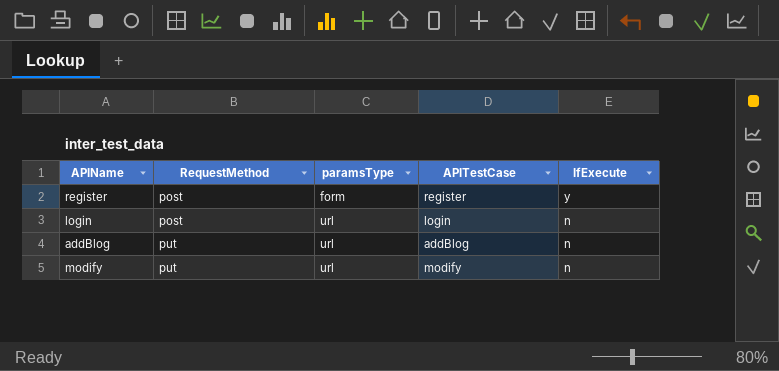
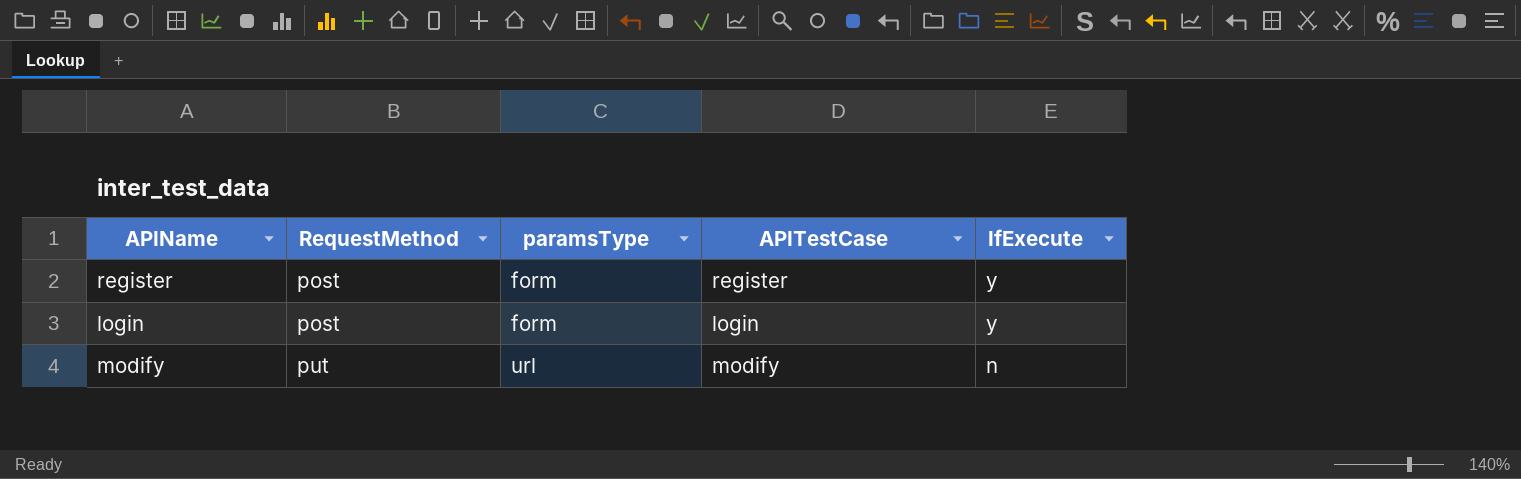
row addBlog: put | url | addBlog | n -> none
login | paramsType: url -> form
login | IfExecute: n -> y

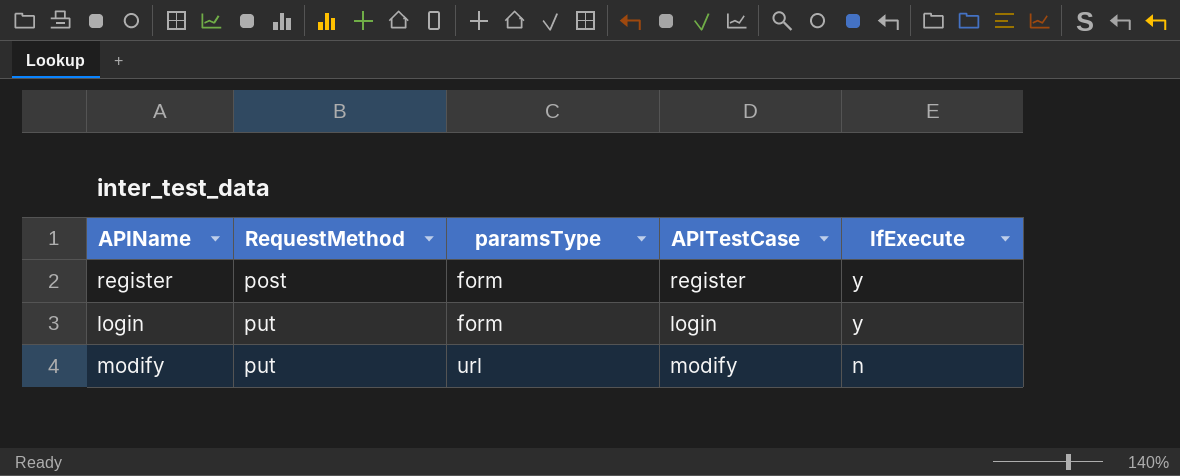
login | RequestMethod: post -> put

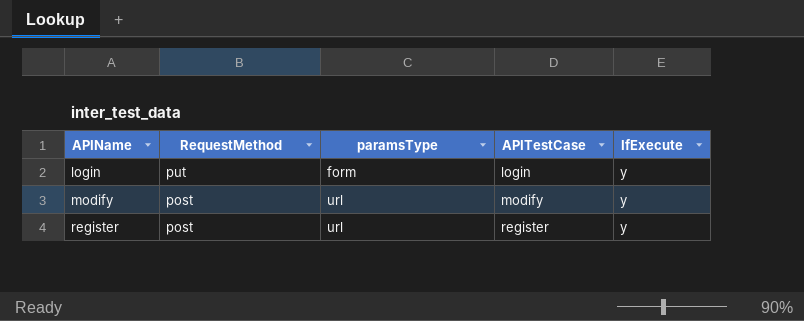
row order: RequestMethod ascending -> APIName ascending
modify | RequestMethod: put -> post
modify | IfExecute: n -> y
register | paramsType: form -> url

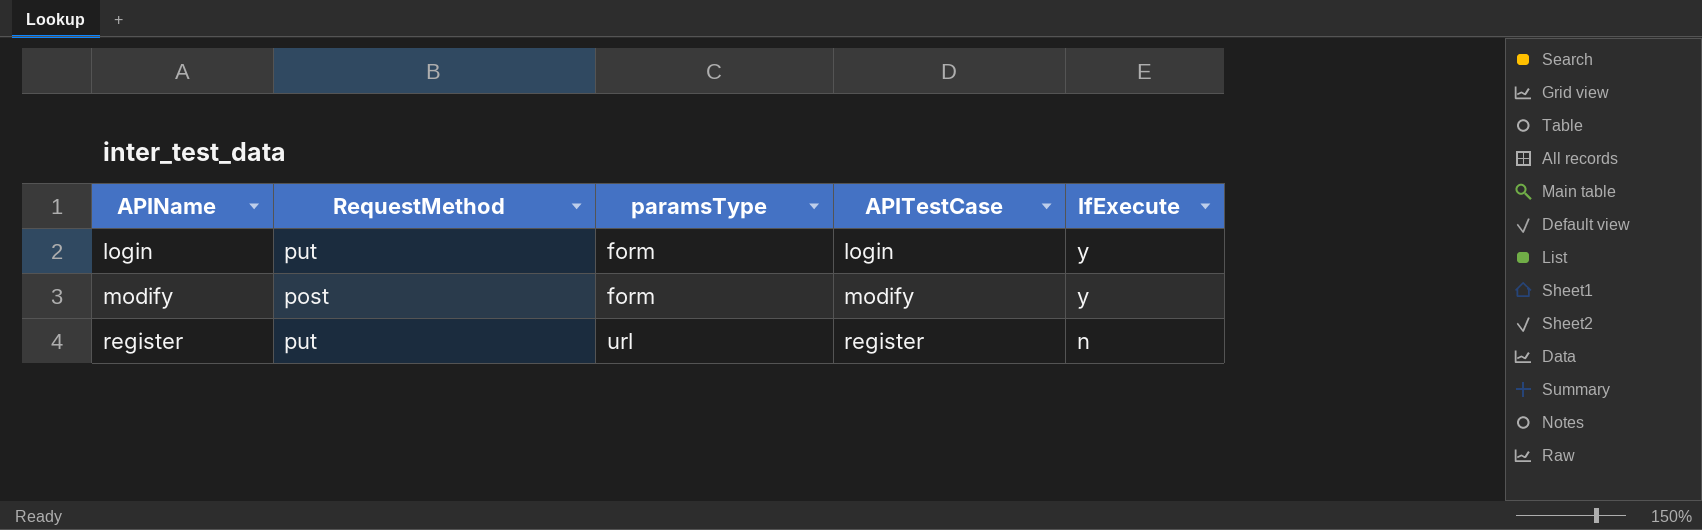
modify | paramsType: url -> form
register | RequestMethod: post -> put
register | IfExecute: y -> n

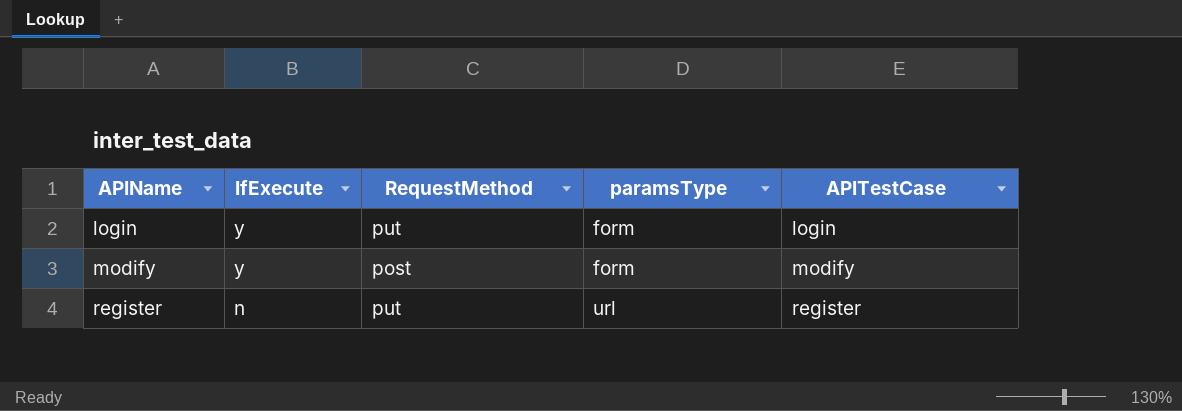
column IfExecute | position: 5 -> 2

